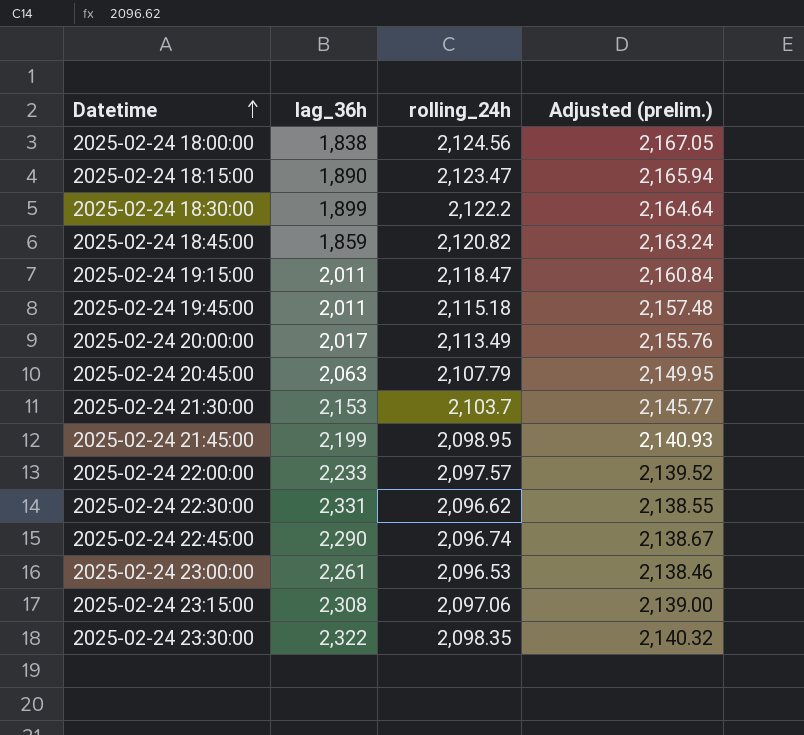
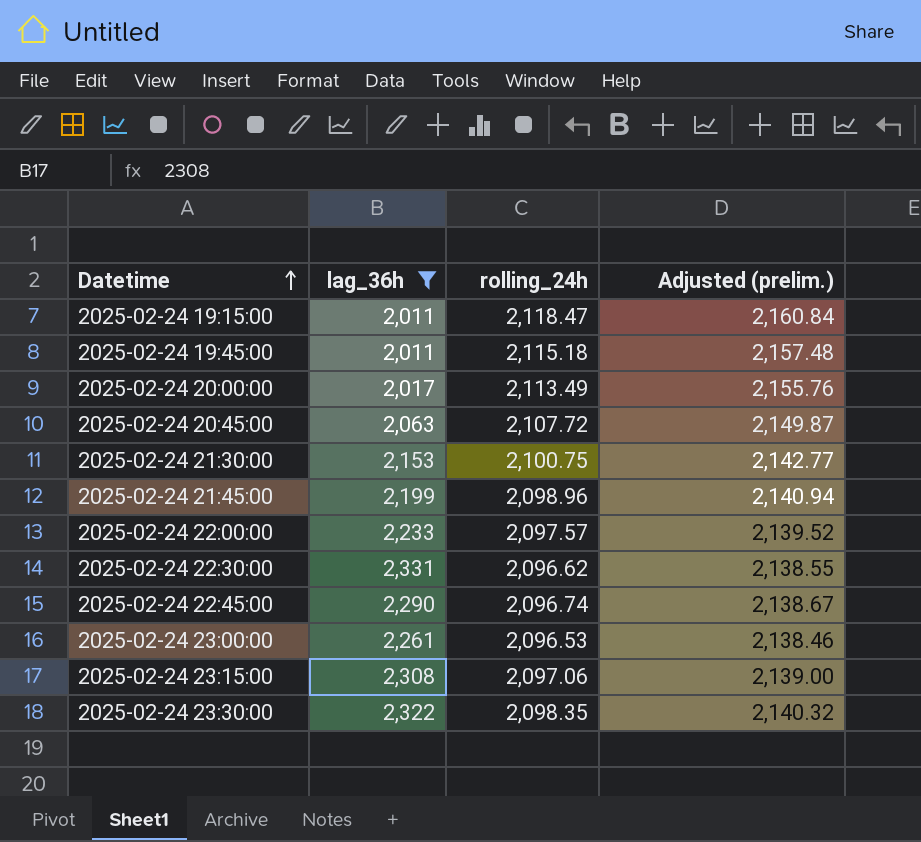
filter: none -> lag_36h >= 2,011
2025-02-24 20:45:00 | rolling_24h: 2,107.79 -> 2,107.72
2025-02-24 20:45:00 | Adjusted (prelim.): 2,149.95 -> 2,149.87
2025-02-24 21:30:00 | rolling_24h: 2,103.7 -> 2,100.75
2025-02-24 21:30:00 | Adjusted (prelim.): 2,145.77 -> 2,142.77
2025-02-24 21:45:00 | rolling_24h: 2,098.95 -> 2,098.96
2025-02-24 21:45:00 | Adjusted (prelim.): 2,140.93 -> 2,140.94

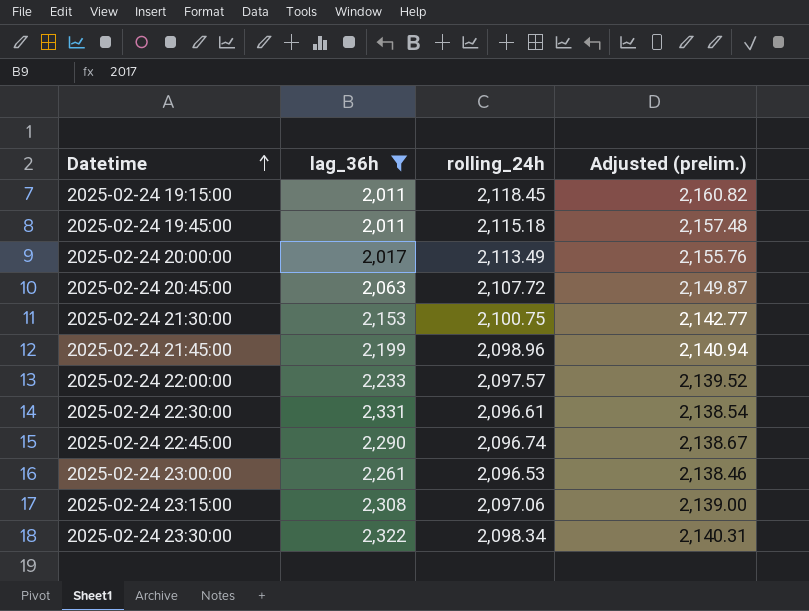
2025-02-24 19:15:00 | rolling_24h: 2,118.47 -> 2,118.45
2025-02-24 19:15:00 | Adjusted (prelim.): 2,160.84 -> 2,160.82
2025-02-24 22:30:00 | rolling_24h: 2,096.62 -> 2,096.61
2025-02-24 22:30:00 | Adjusted (prelim.): 2,138.55 -> 2,138.54
2025-02-24 23:30:00 | rolling_24h: 2,098.35 -> 2,098.34
2025-02-24 23:30:00 | Adjusted (prelim.): 2,140.32 -> 2,140.31

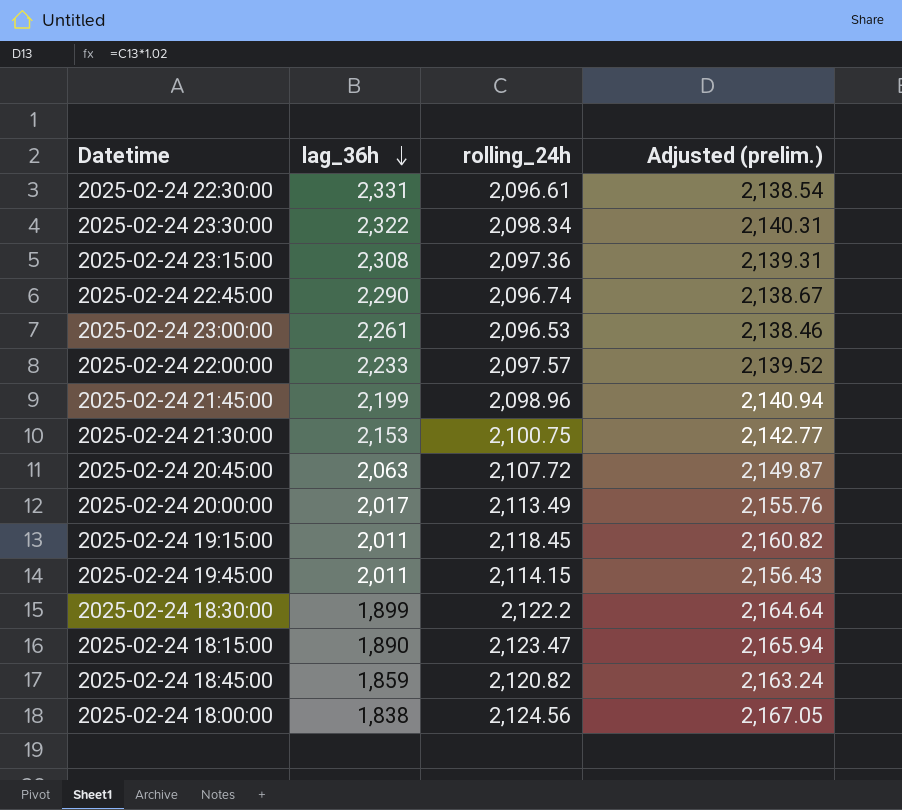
filter: lag_36h >= 2,011 -> none
row order: Datetime ascending -> lag_36h descending
2025-02-24 23:15:00 | rolling_24h: 2,097.06 -> 2,097.36
2025-02-24 23:15:00 | Adjusted (prelim.): 2,139.00 -> 2,139.31
2025-02-24 19:45:00 | rolling_24h: 2,115.18 -> 2,114.15
2025-02-24 19:45:00 | Adjusted (prelim.): 2,157.48 -> 2,156.43

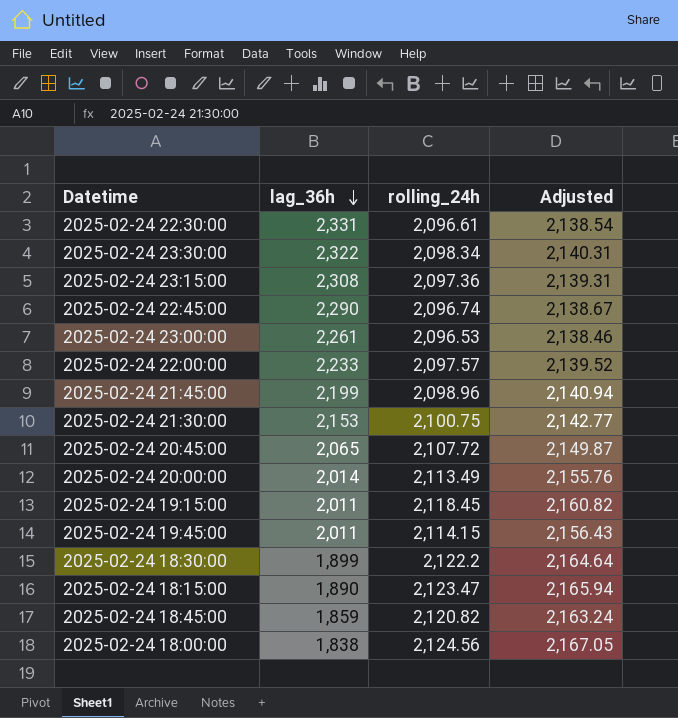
column name: Adjusted (prelim.) -> Adjusted
2025-02-24 20:45:00 | lag_36h: 2,063 -> 2,065
2025-02-24 20:00:00 | lag_36h: 2,017 -> 2,014

